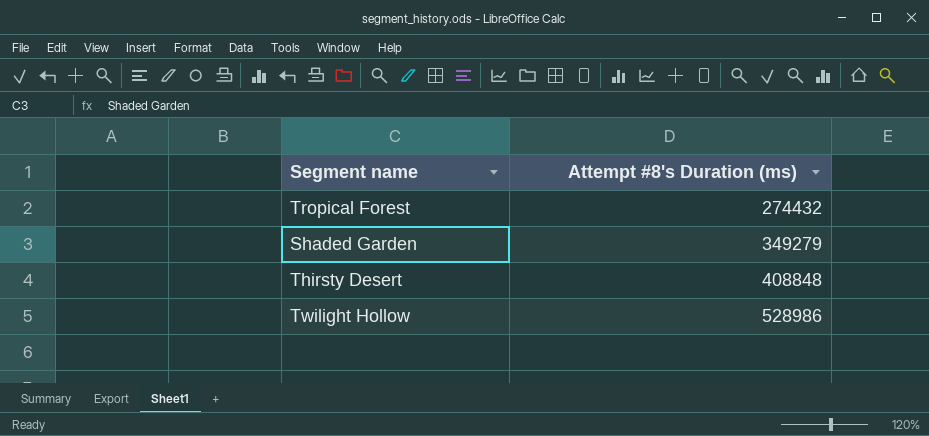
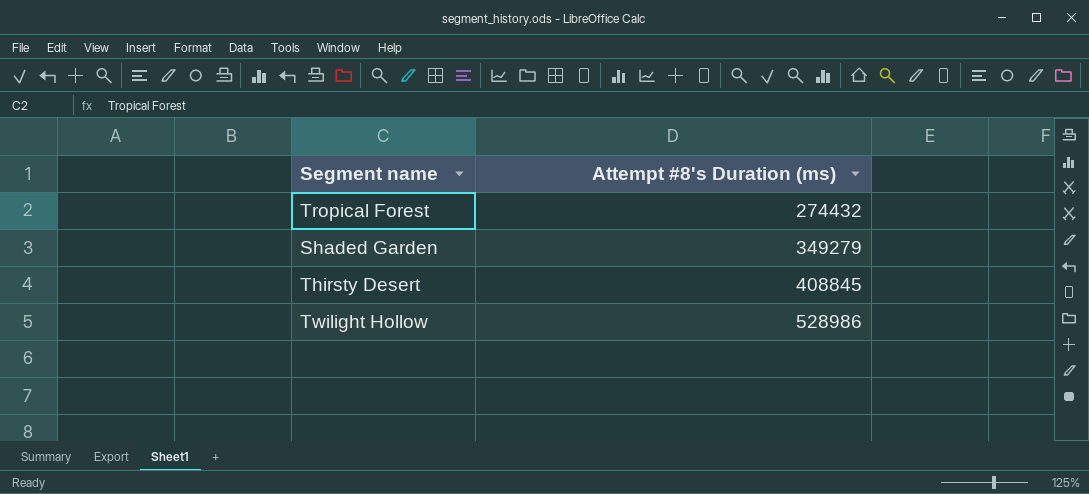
Thirsty Desert | Attempt #8's Duration (ms): 408848 -> 408845

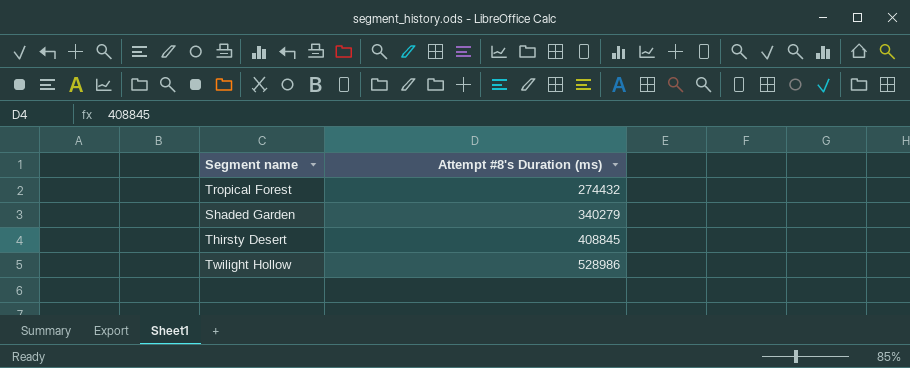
Shaded Garden | Attempt #8's Duration (ms): 349279 -> 340279

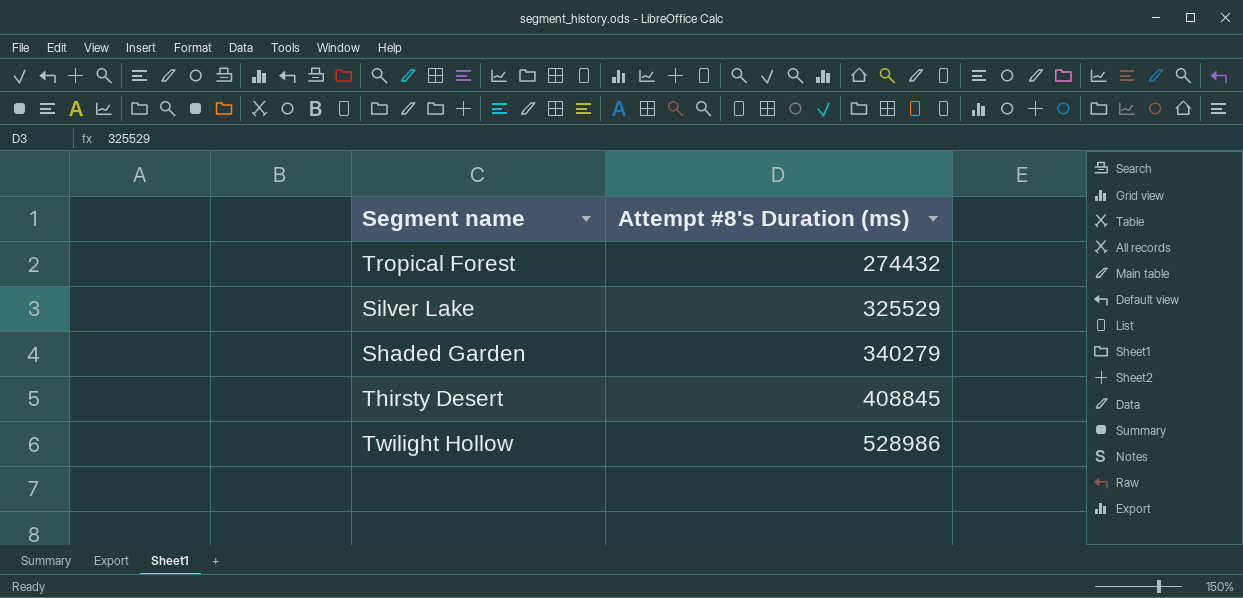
row Silver Lake: none -> 325529

